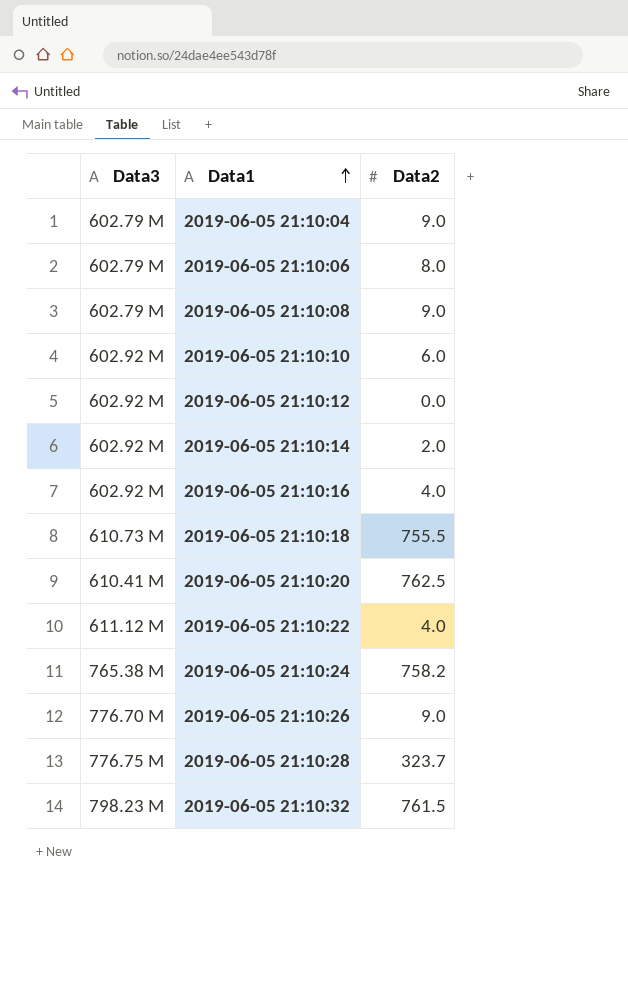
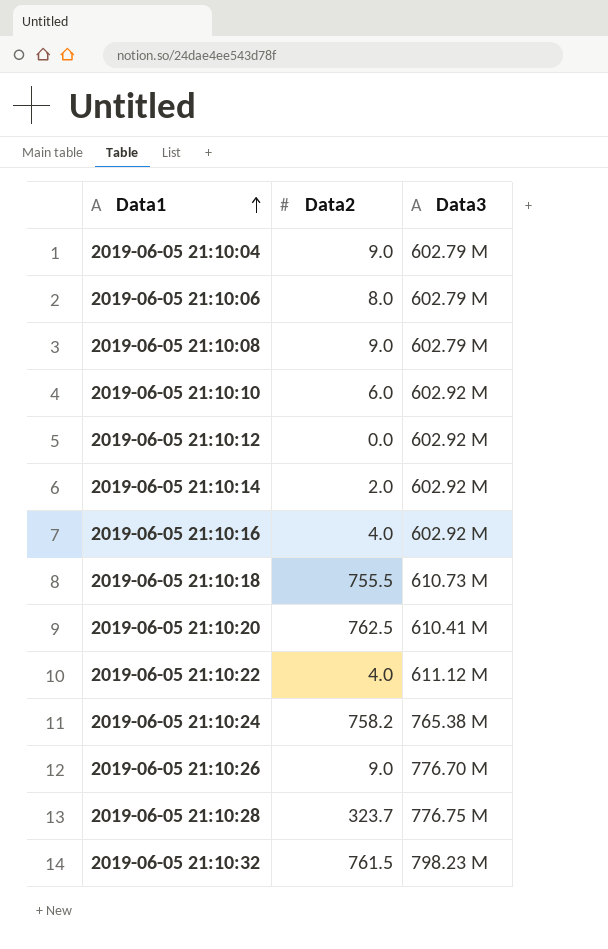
column Data3 | position: 1 -> 3

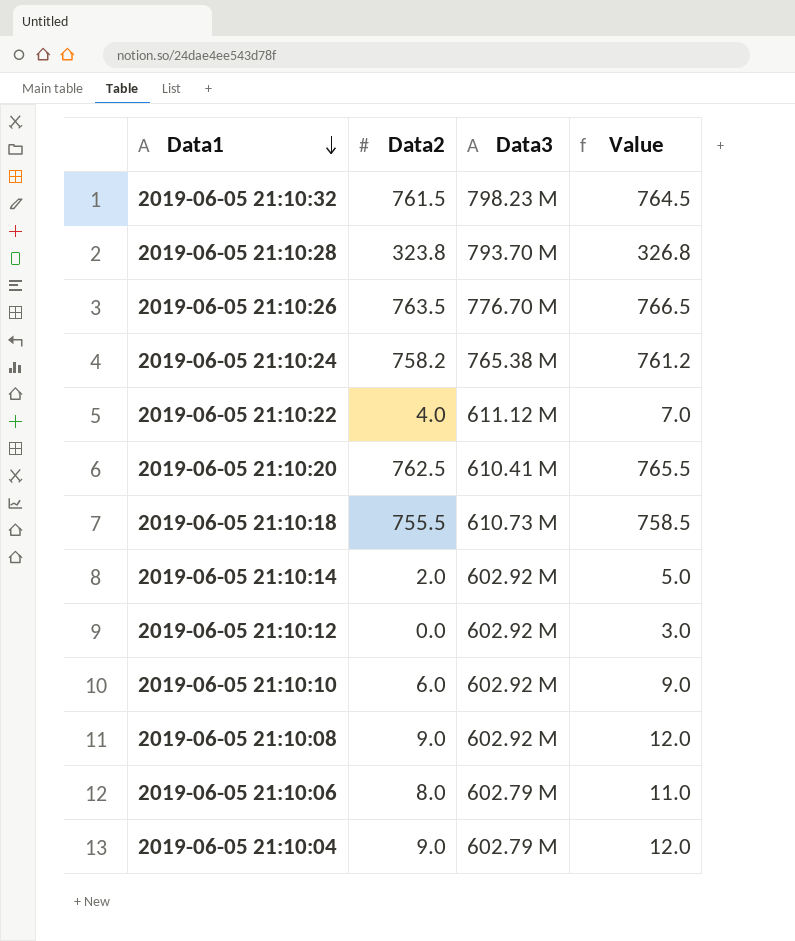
row order: Data1 ascending -> Data1 descending
column Value | formula: none -> [Data2] + 3
row 2019-06-05 21:10:16: 4.0 | 602.92 M -> none
2019-06-05 21:10:28 | Data2: 323.7 -> 323.8
2019-06-05 21:10:28 | Data3: 776.75 M -> 793.70 M
2019-06-05 21:10:26 | Data2: 9.0 -> 763.5
2019-06-05 21:10:08 | Data3: 602.79 M -> 602.92 M

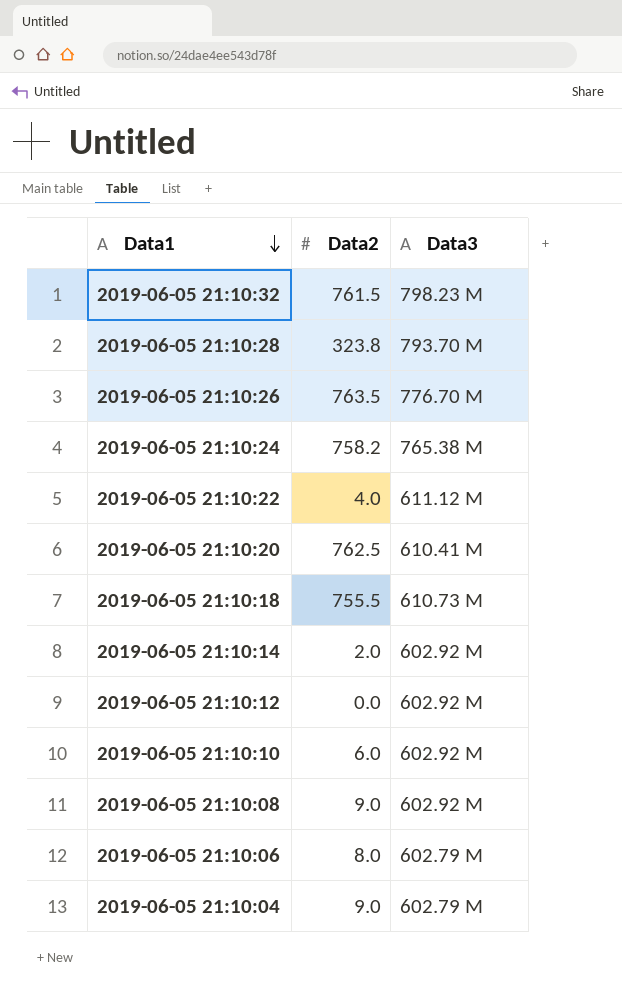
column Value | formula: [Data2] + 3 -> none

